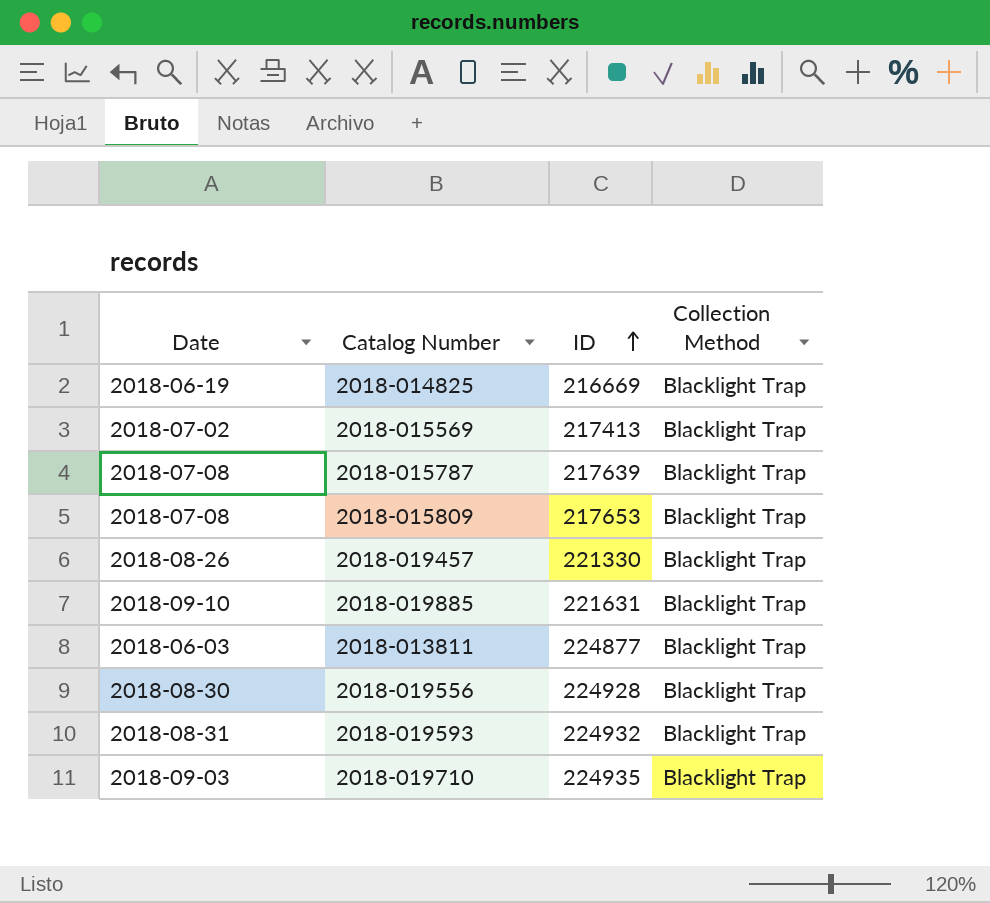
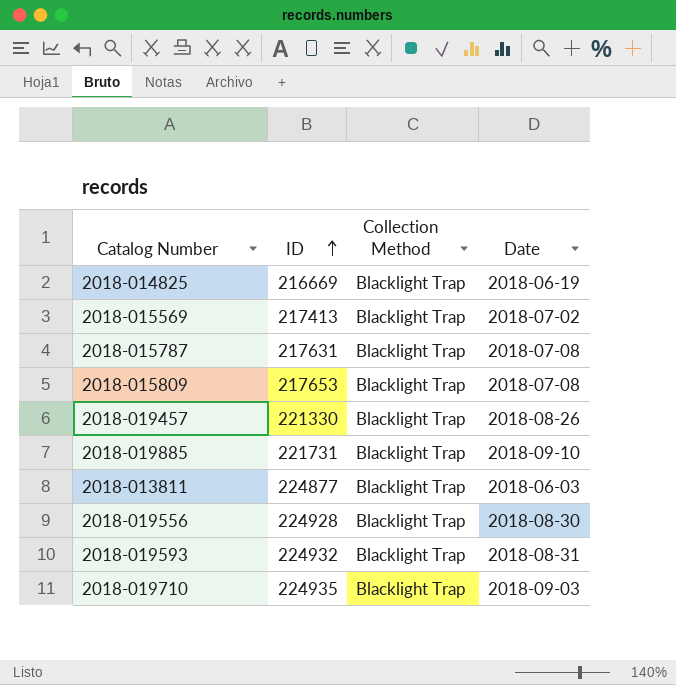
column Date | position: 1 -> 4
2018-015787 | ID: 217639 -> 217631
2018-019885 | ID: 221631 -> 221731

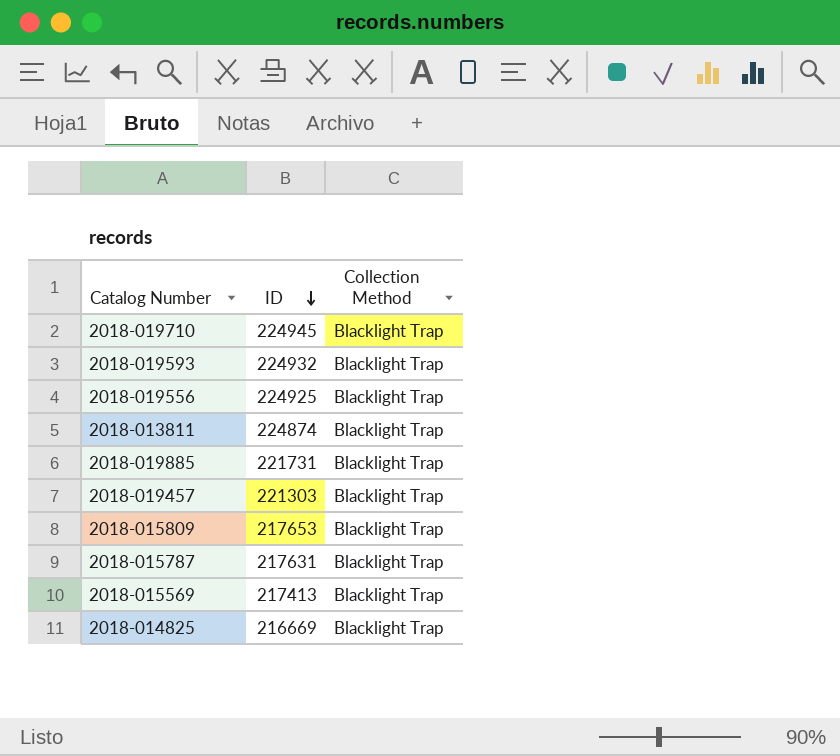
row order: ID ascending -> ID descending
column Date | position: 4 -> none
2018-019710 | ID: 224935 -> 224945
2018-019556 | ID: 224928 -> 224925
2018-013811 | ID: 224877 -> 224874
2018-019457 | ID: 221330 -> 221303

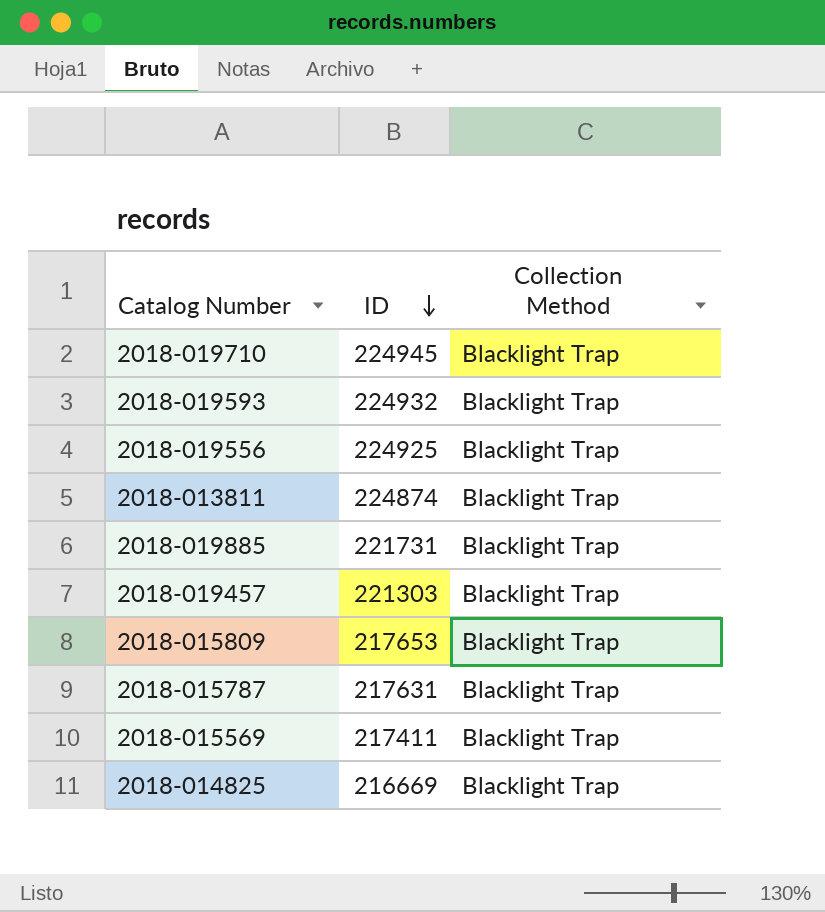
2018-015569 | ID: 217413 -> 217411

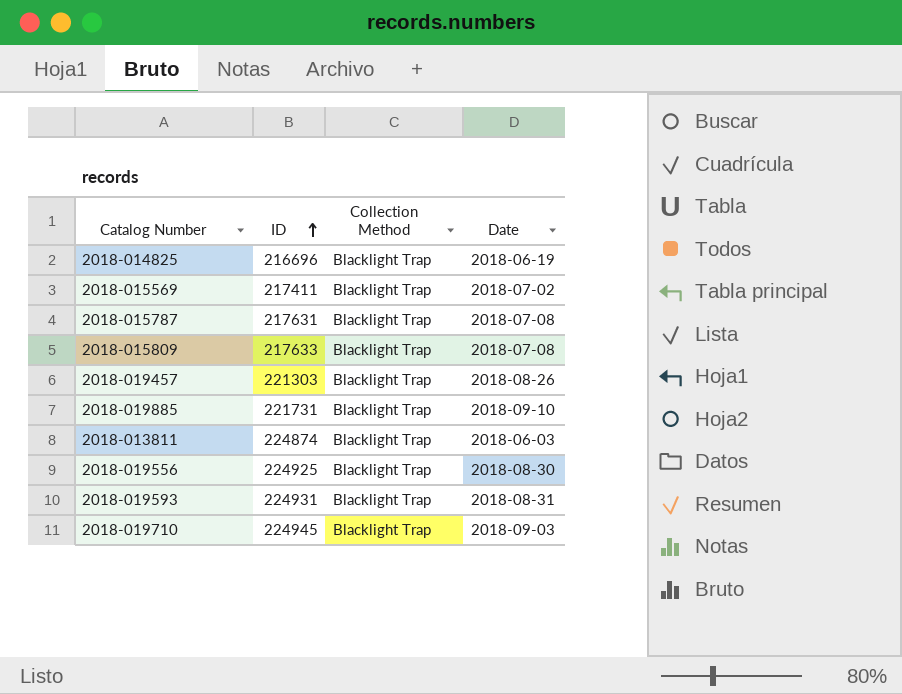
row order: ID descending -> ID ascending
column Date | position: none -> 4
2018-014825 | ID: 216669 -> 216696
2018-015809 | ID: 217653 -> 217633
2018-019593 | ID: 224932 -> 224931

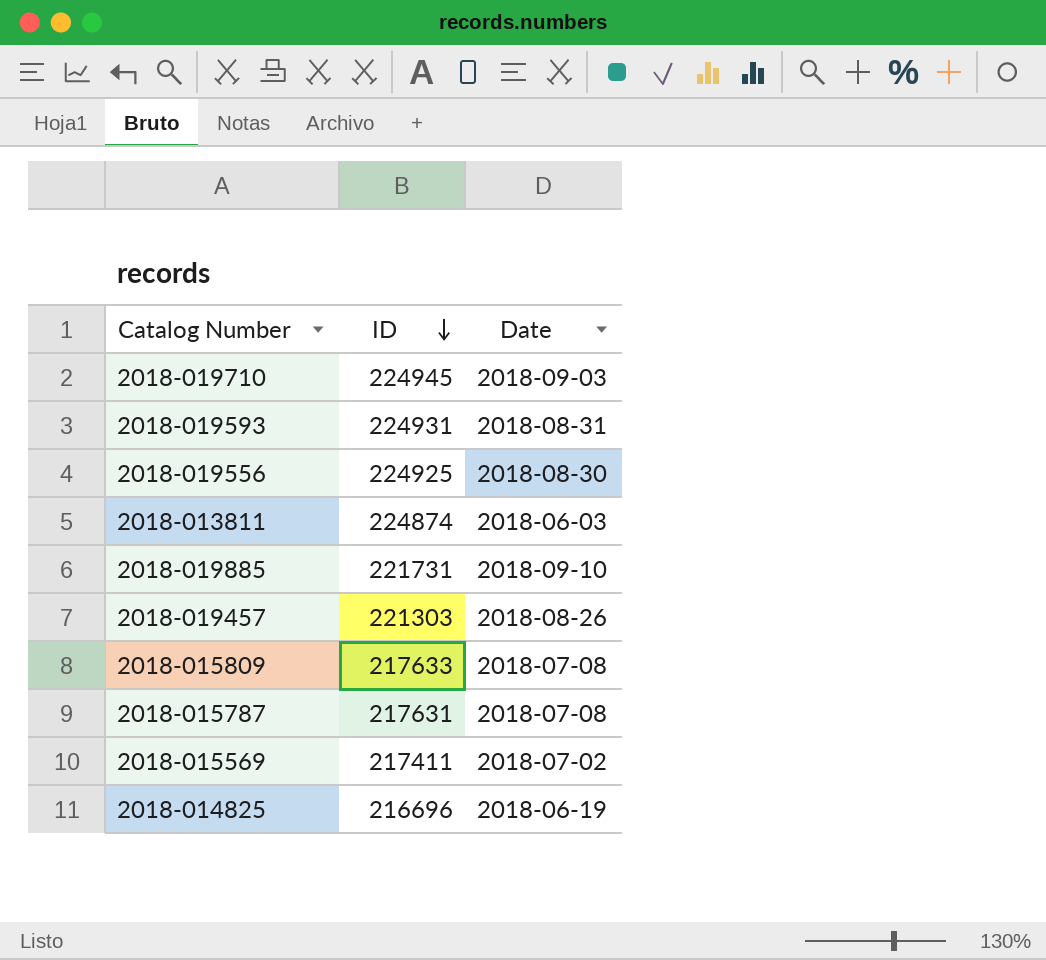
row order: ID ascending -> ID descending
column Collection Method | position: 3 -> none

